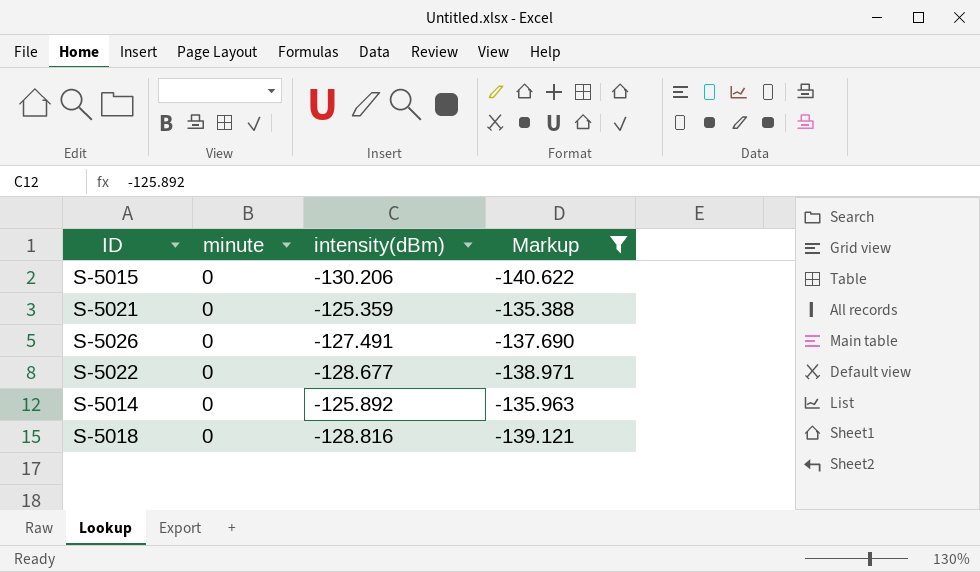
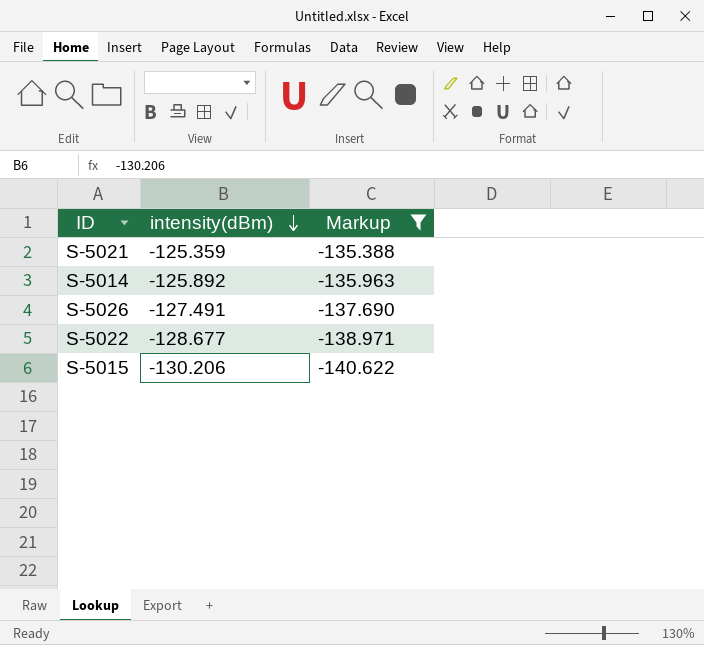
row order: none -> intensity(dBm) descending
column minute | position: 2 -> none
row S-5018: 0 | -128.816 | -139.121 -> none

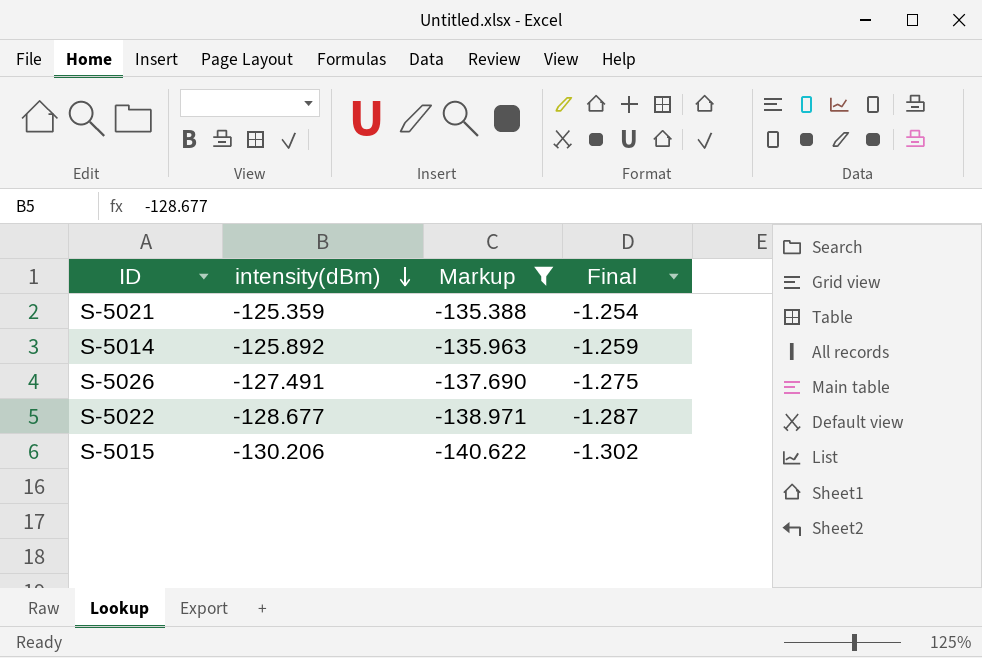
column Final | formula: none -> [intensity(dBm)] * 0.01

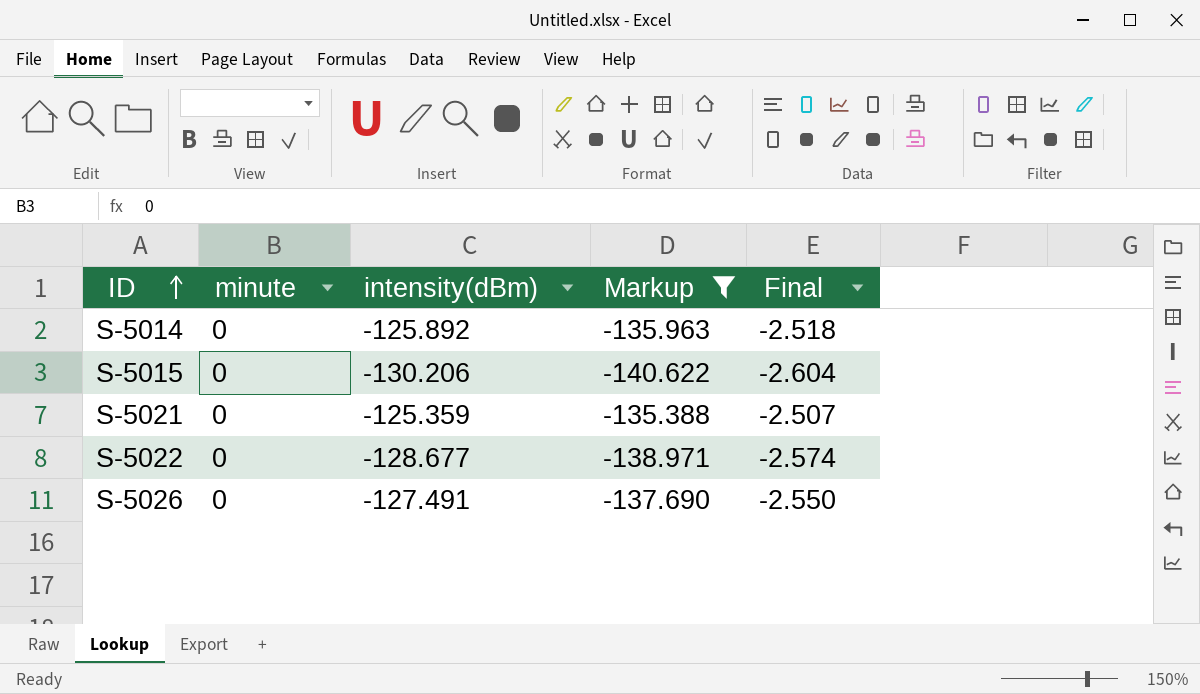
row order: intensity(dBm) descending -> ID ascending
column minute | position: none -> 2
column Final | formula: [intensity(dBm)] * 0.01 -> [intensity(dBm)] * 0.02

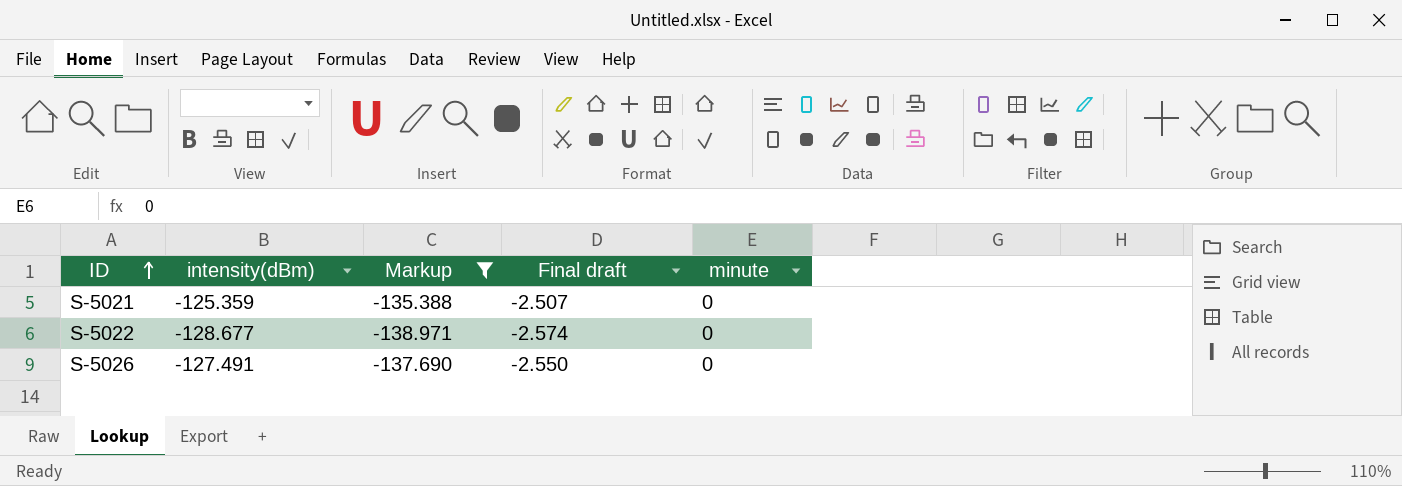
column name: Final -> Final draft
column minute | position: 2 -> 5
row S-5014: 0 | -125.892 | -135.963 | -2.518 -> none
row S-5015: 0 | -130.206 | -140.622 | -2.604 -> none

